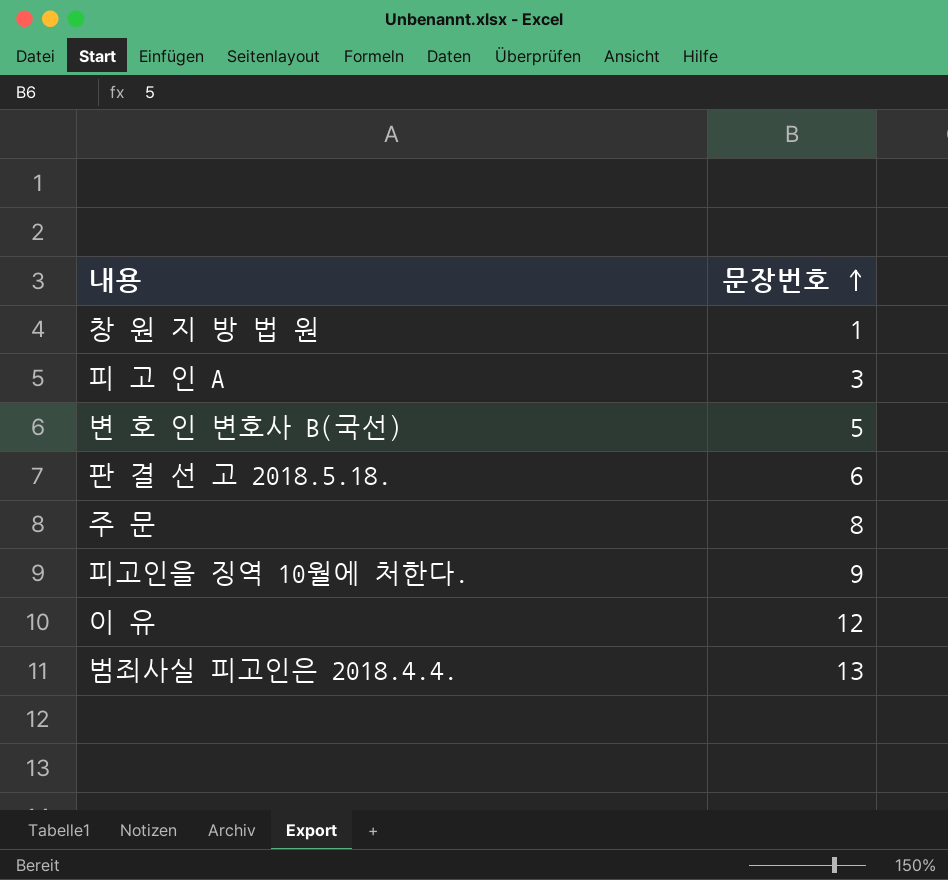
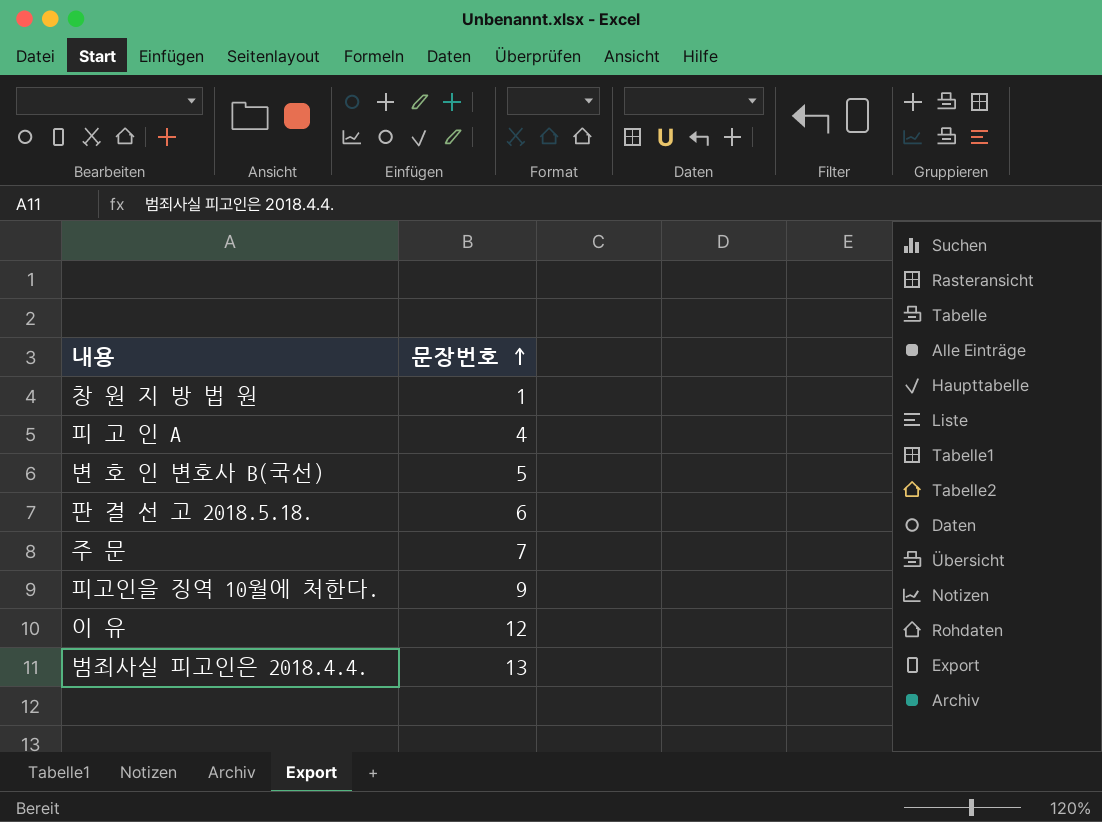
피 고 인 A | 문장번호: 3 -> 4
주 문 | 문장번호: 8 -> 7

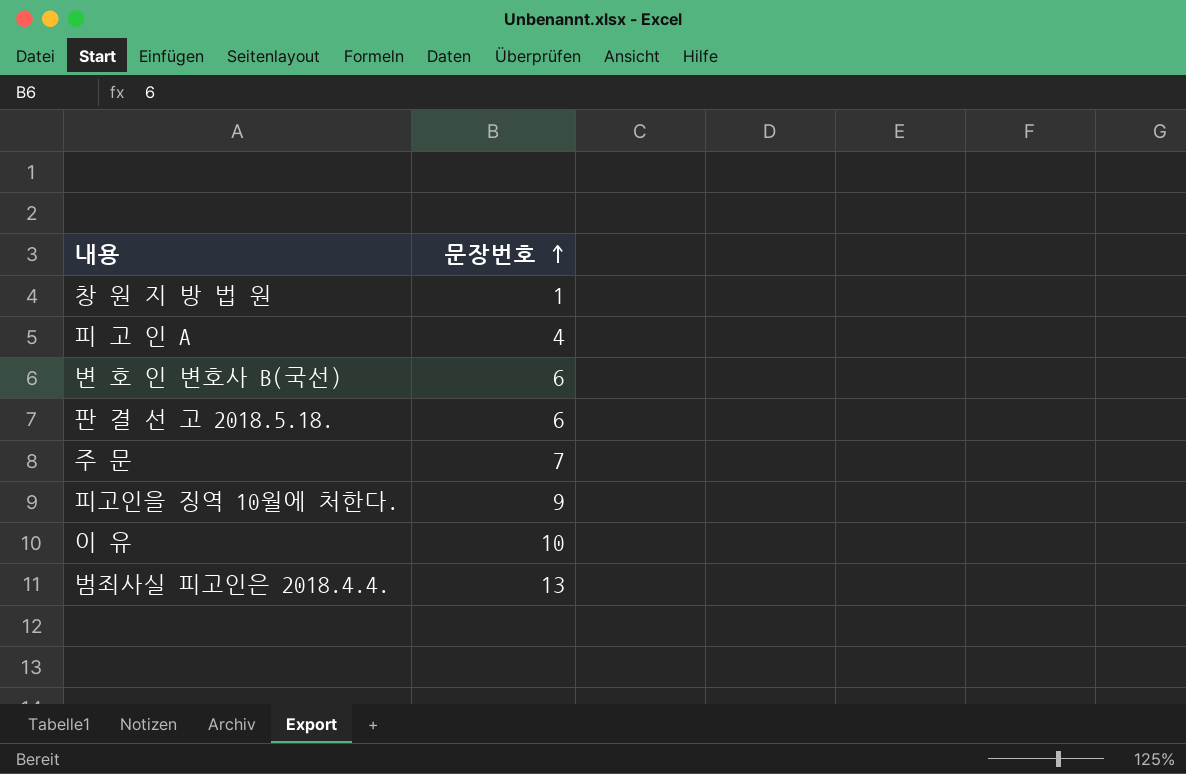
변 호 인 변호사 B(국선) | 문장번호: 5 -> 6
이 유 | 문장번호: 12 -> 10

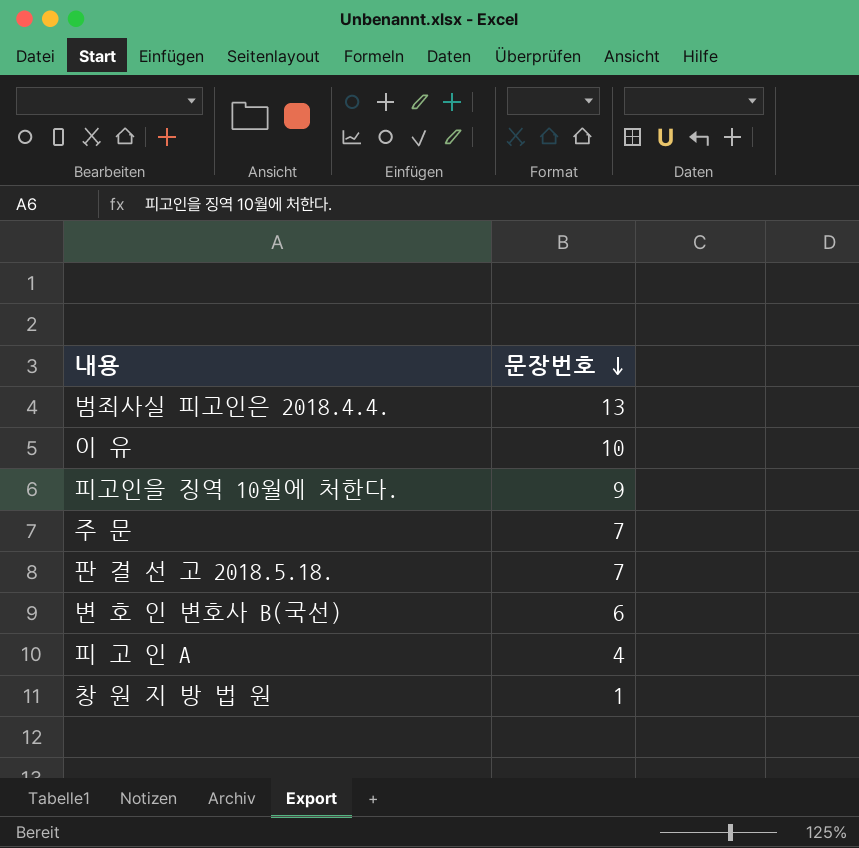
row order: 문장번호 ascending -> 문장번호 descending
판 결 선 고 2018.5.18. | 문장번호: 6 -> 7

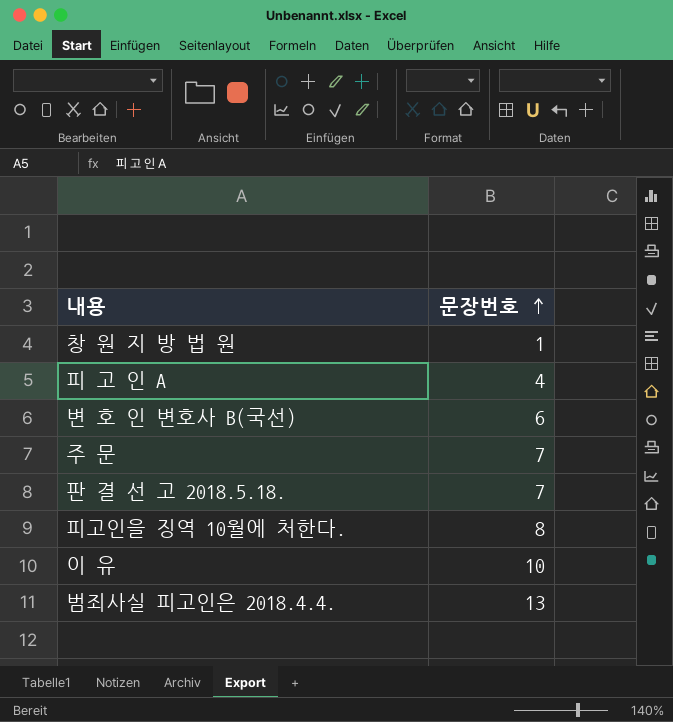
row order: 문장번호 descending -> 문장번호 ascending
피고인을 징역 10월에 처한다. | 문장번호: 9 -> 8

